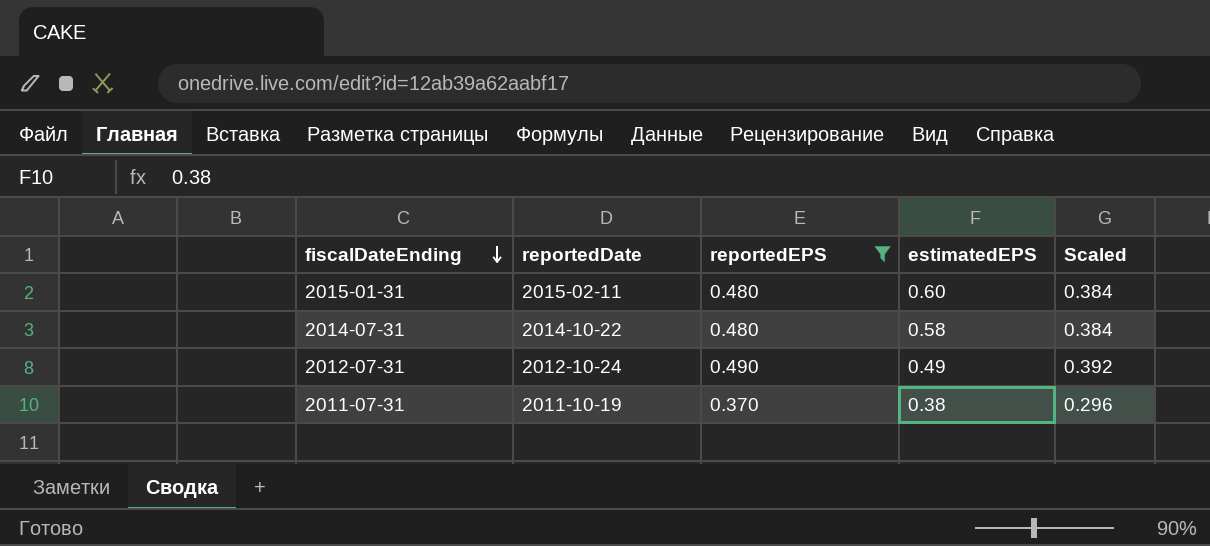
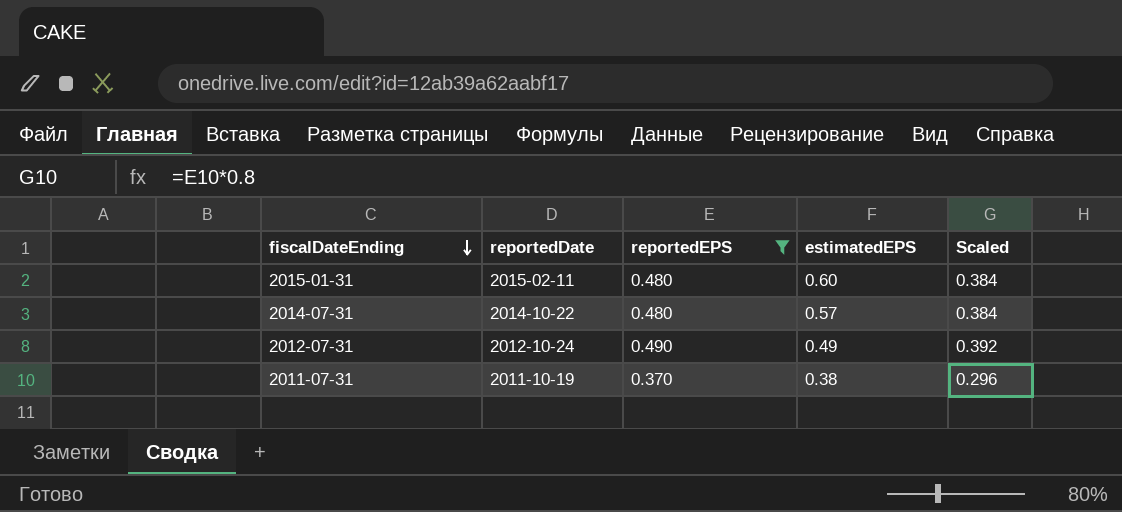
2014-07-31 | estimatedEPS: 0.58 -> 0.57

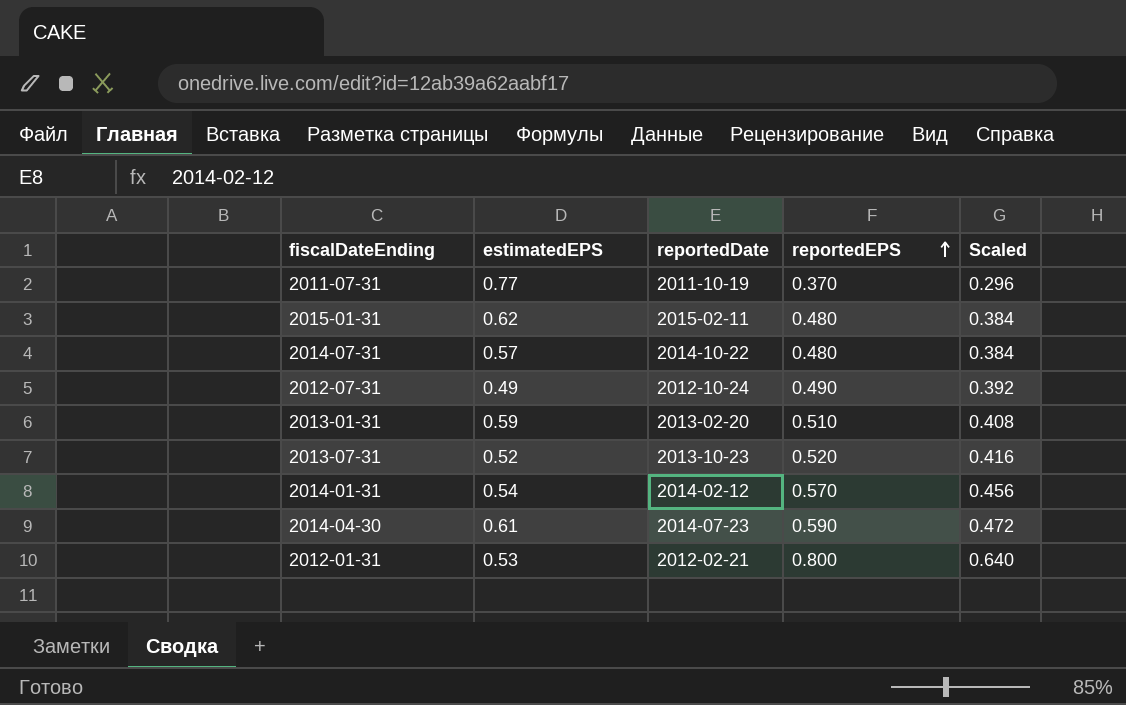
filter: reportedEPS <= 0.490 -> none
row order: fiscalDateEnding descending -> reportedEPS ascending
column estimatedEPS | position: 4 -> 2
2011-07-31 | estimatedEPS: 0.38 -> 0.77
2015-01-31 | estimatedEPS: 0.60 -> 0.62

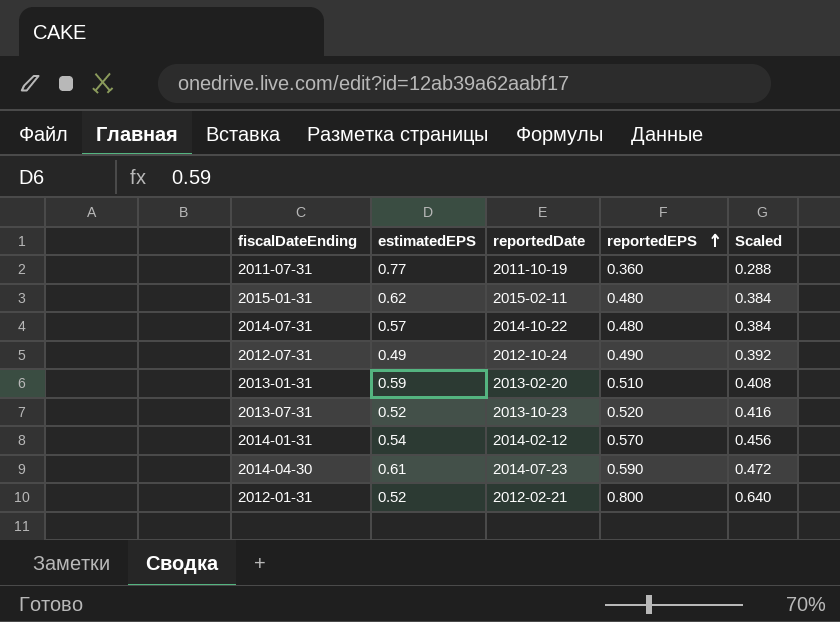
2011-07-31 | reportedEPS: 0.370 -> 0.360
2011-07-31 | Scaled: 0.296 -> 0.288
2012-01-31 | estimatedEPS: 0.53 -> 0.52

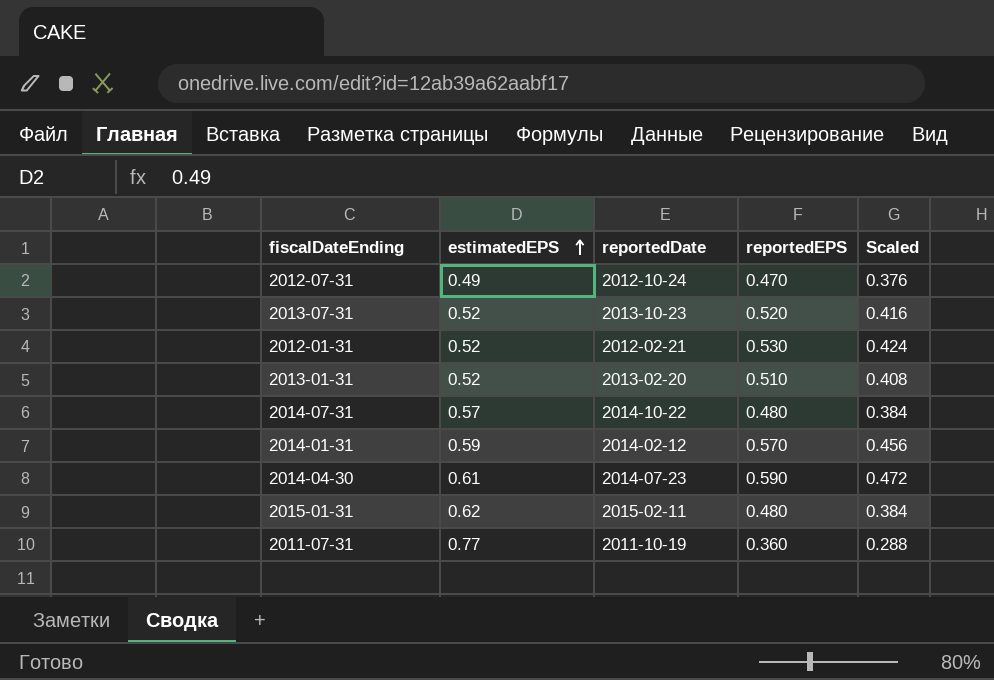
row order: reportedEPS ascending -> estimatedEPS ascending
2012-07-31 | reportedEPS: 0.490 -> 0.470
2012-07-31 | Scaled: 0.392 -> 0.376
2012-01-31 | reportedEPS: 0.800 -> 0.530
2012-01-31 | Scaled: 0.640 -> 0.424
2013-01-31 | estimatedEPS: 0.59 -> 0.52
2014-01-31 | estimatedEPS: 0.54 -> 0.59

